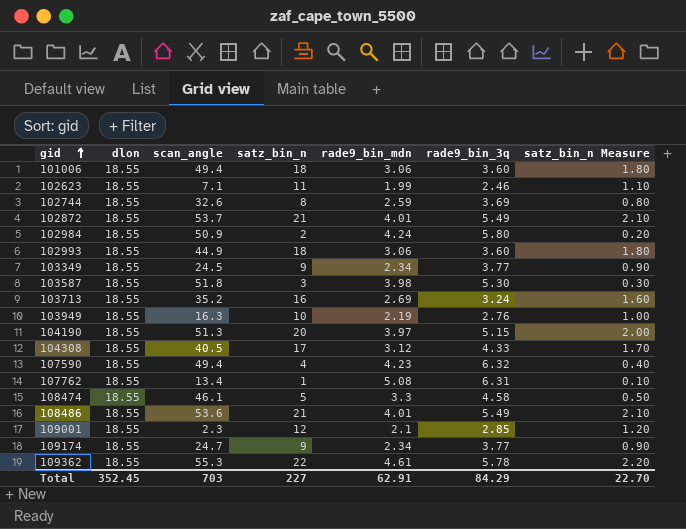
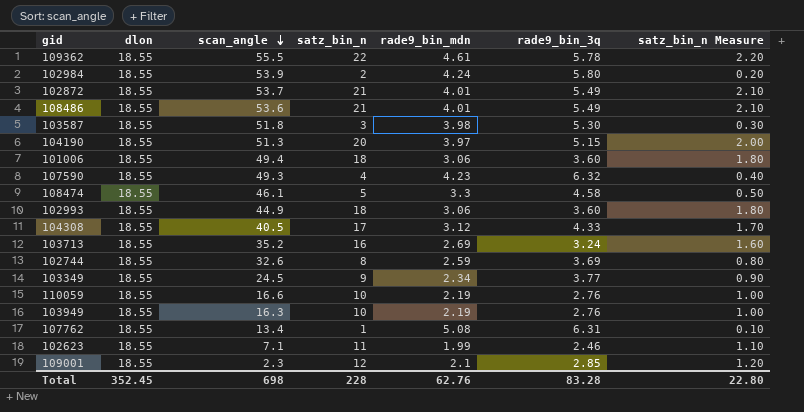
row order: gid ascending -> scan_angle descending
row 109174: 18.55 | 24.7 | 9 | 2.34 | 3.77 | 0.90 -> none
109362 | scan_angle: 55.3 -> 55.5
102984 | scan_angle: 50.9 -> 53.9
107590 | scan_angle: 49.4 -> 49.3
row 110059: none -> 18.55 | 16.6 | 10 | 2.19 | 2.76 | 1.00
Total | scan_angle: 703 -> 698
Total | satz_bin_n: 227 -> 228
Total | rade9_bin_mdn: 62.91 -> 62.76
Total | rade9_bin_3q: 84.29 -> 83.28
Total | satz_bin_n Measure: 22.70 -> 22.80

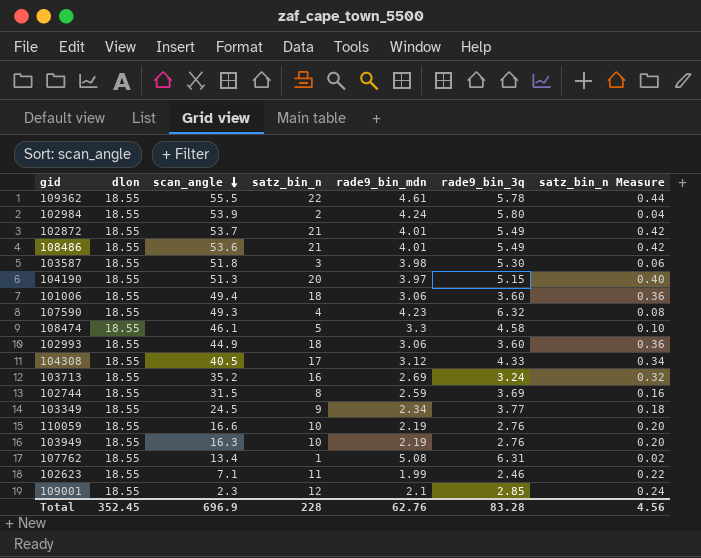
column satz_bin_n Measure | formula: [satz_bin_n] * 0.1 -> [satz_bin_n] * 0.02
102744 | scan_angle: 32.6 -> 31.5
Total | scan_angle: 698 -> 696.9
Total | satz_bin_n Measure: 22.80 -> 4.56

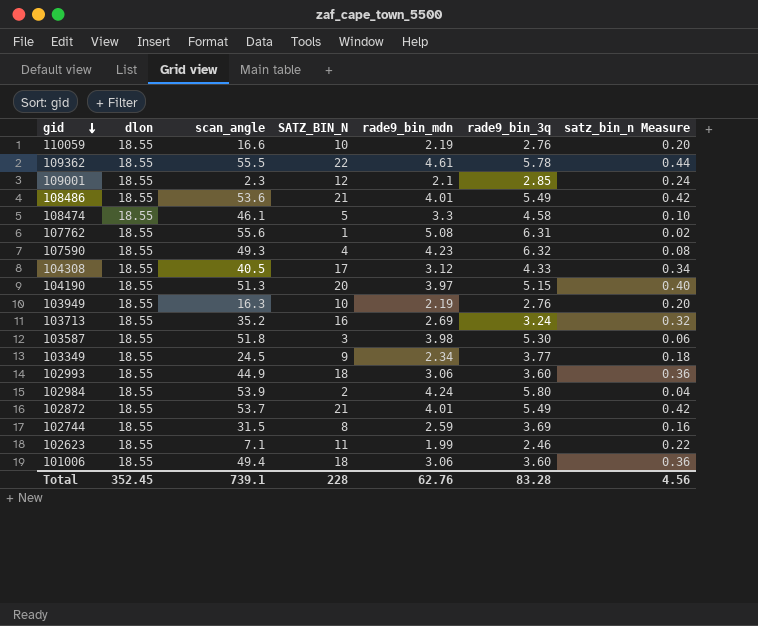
row order: scan_angle descending -> gid descending
column name: satz_bin_n -> SATZ_BIN_N
107762 | scan_angle: 13.4 -> 55.6
Total | scan_angle: 696.9 -> 739.1

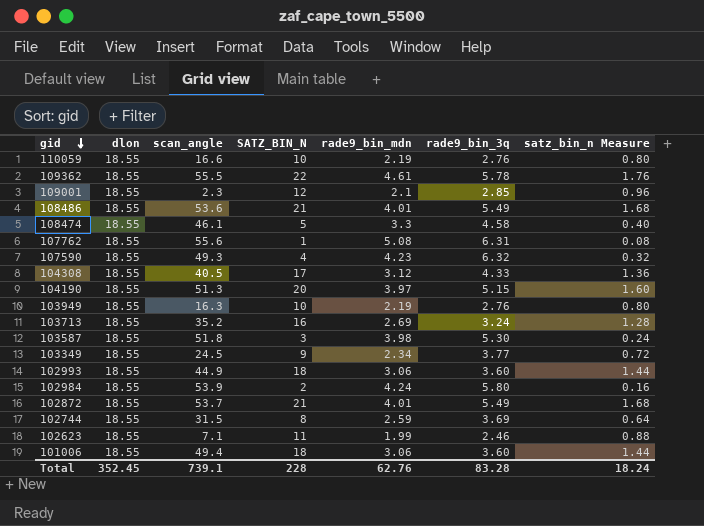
column satz_bin_n Measure | formula: [SATZ_BIN_N] * 0.02 -> [SATZ_BIN_N] * 0.08
Total | satz_bin_n Measure: 4.56 -> 18.24

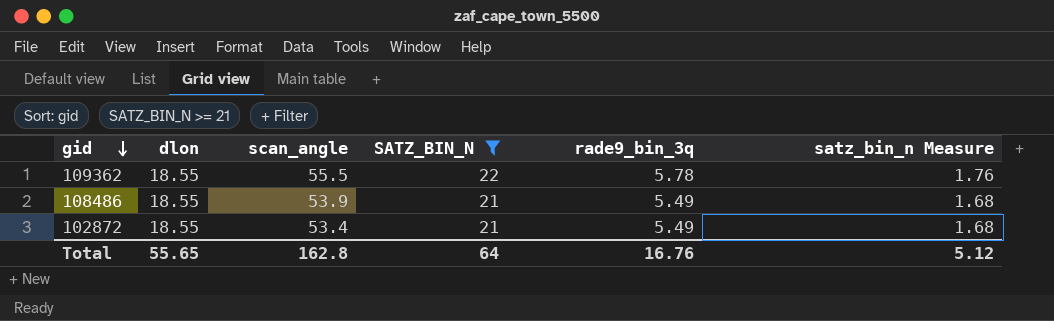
filter: none -> SATZ_BIN_N >= 21
column rade9_bin_mdn | position: 5 -> none
108486 | scan_angle: 53.6 -> 53.9
102872 | scan_angle: 53.7 -> 53.4
Total | dlon: 352.45 -> 55.65
Total | scan_angle: 739.1 -> 162.8
Total | SATZ_BIN_N: 228 -> 64
Total | rade9_bin_3q: 83.28 -> 16.76
Total | satz_bin_n Measure: 18.24 -> 5.12

